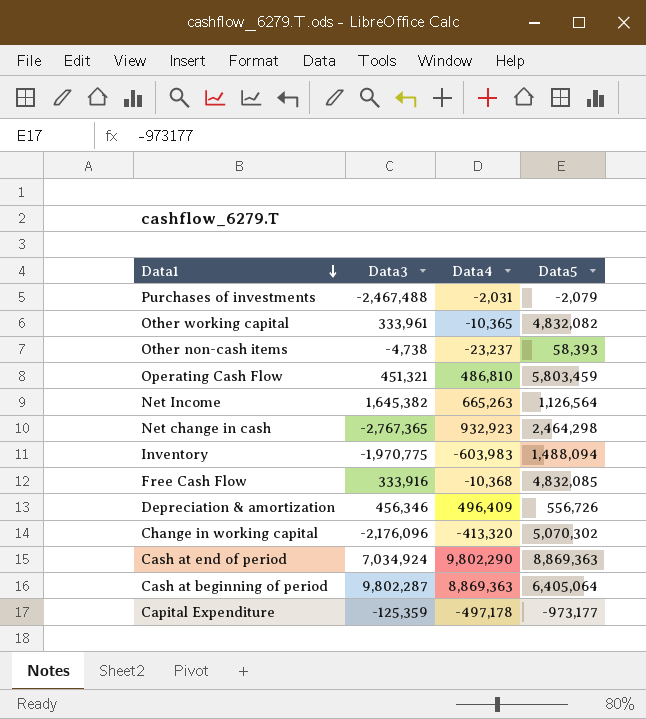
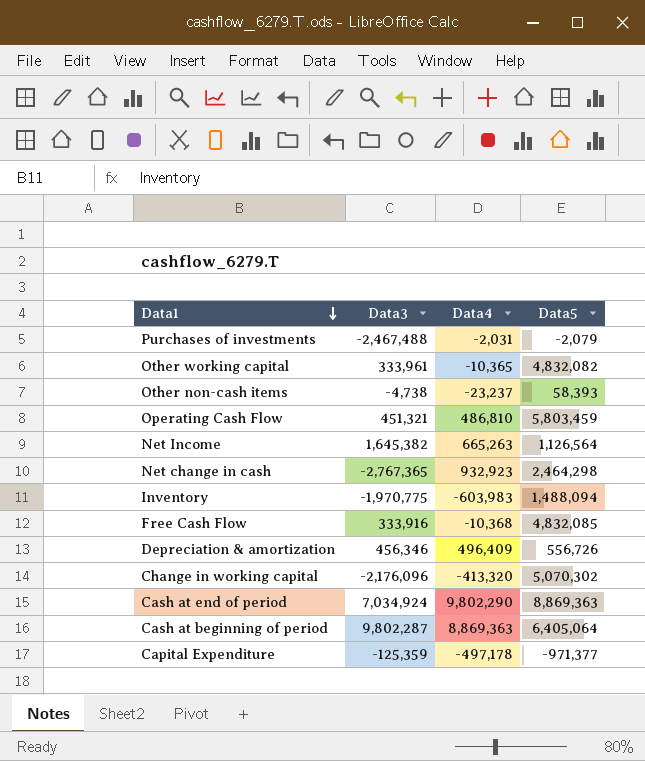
Capital Expenditure | Data5: -973,177 -> -971,377

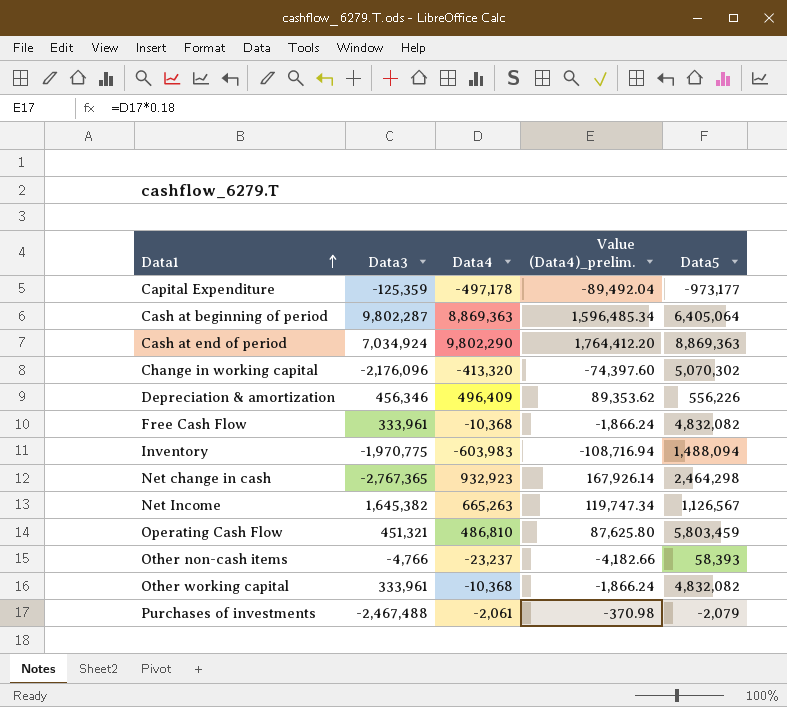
row order: Data1 descending -> Data1 ascending
column Value (Data4)_prelim. | formula: none -> [Data4] * 0.18
Capital Expenditure | Data5: -971,377 -> -973,177
Depreciation & amortization | Data5: 556,726 -> 556,226
Free Cash Flow | Data3: 333,916 -> 333,961
Free Cash Flow | Data5: 4,832,085 -> 4,832,082
Net Income | Data5: 1,126,564 -> 1,126,567
Other non-cash items | Data3: -4,738 -> -4,766
Other working capital | Data4: -10,365 -> -10,368
Purchases of investments | Data4: -2,031 -> -2,061

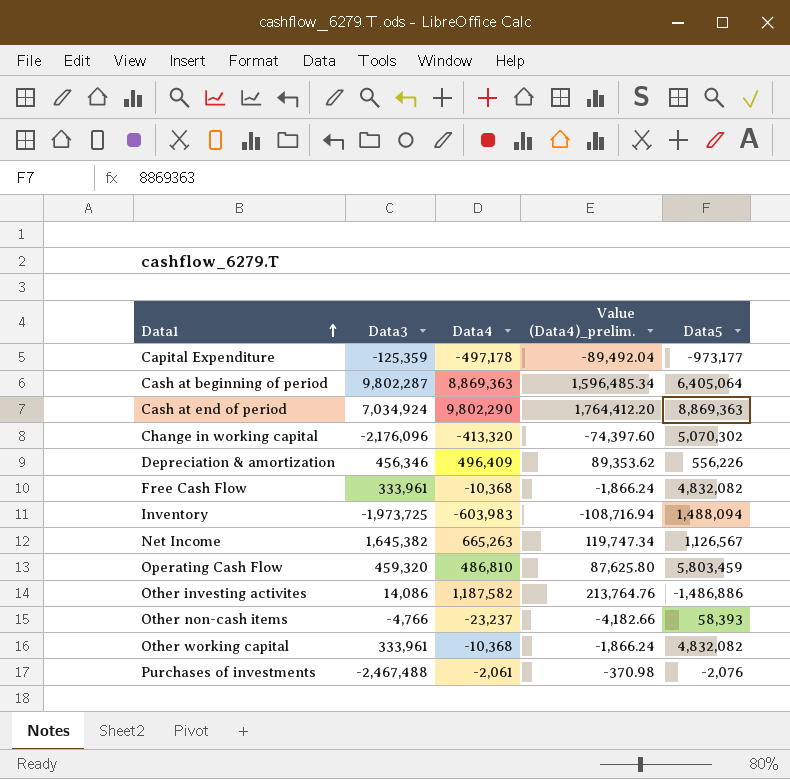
row Net change in cash: -2,767,365 | 932,923 | 167,926.14 | 2,464,298 -> none
Inventory | Data3: -1,970,775 -> -1,973,725
Operating Cash Flow | Data3: 451,321 -> 459,320
row Other investing activites: none -> 14,086 | 1,187,582 | 213,764.76 | -1,486,886
Purchases of investments | Data5: -2,079 -> -2,076

